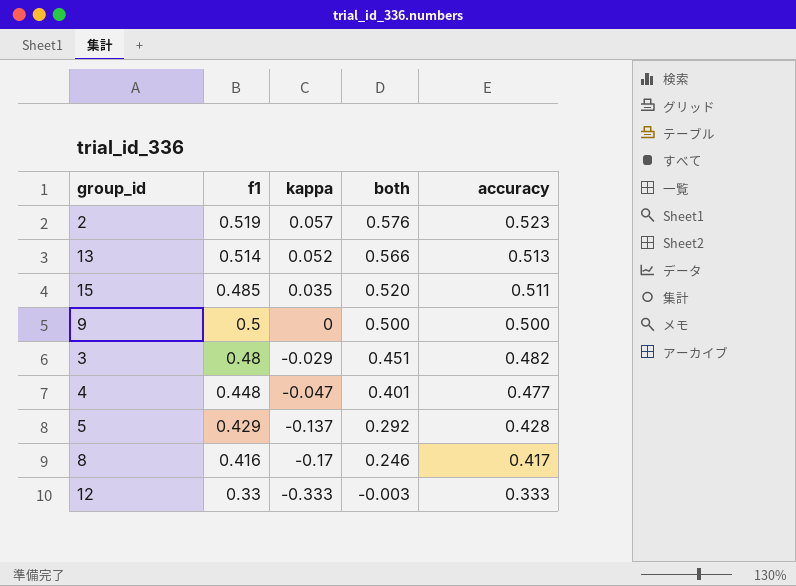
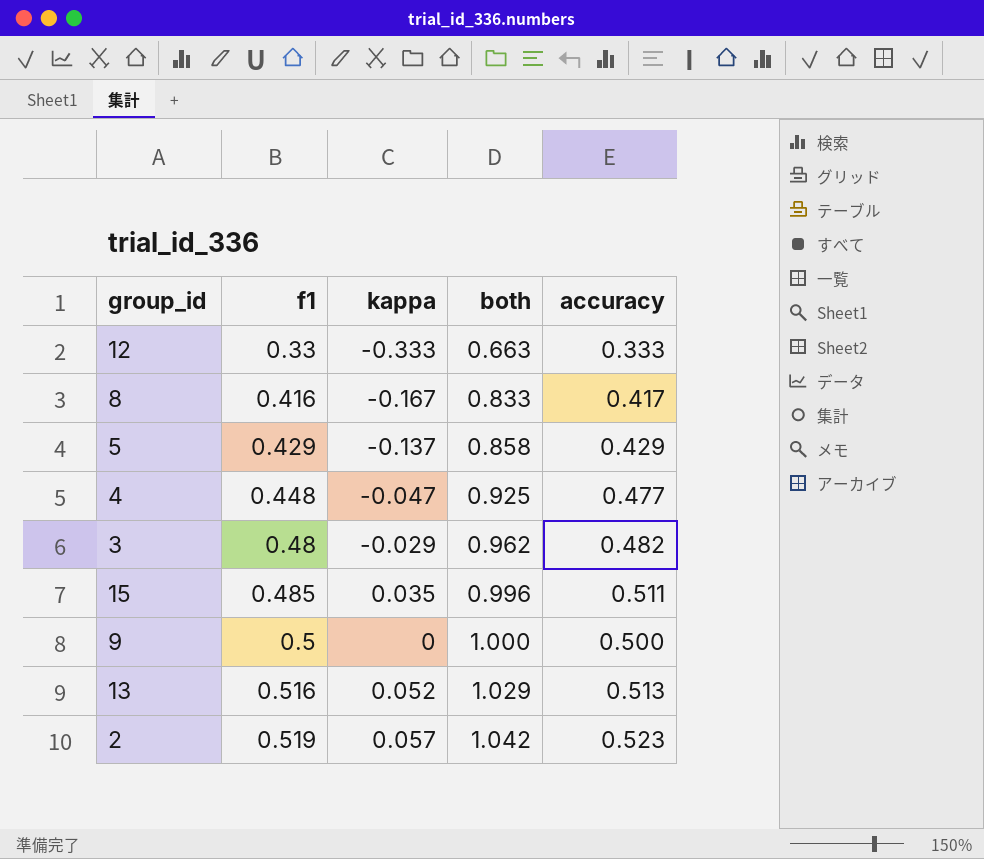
row order: kappa descending -> f1 ascending
column both | formula: [f1] + [kappa] -> [f1] + [accuracy]
8 | kappa: -0.17 -> -0.167
5 | accuracy: 0.428 -> 0.429
13 | f1: 0.514 -> 0.516

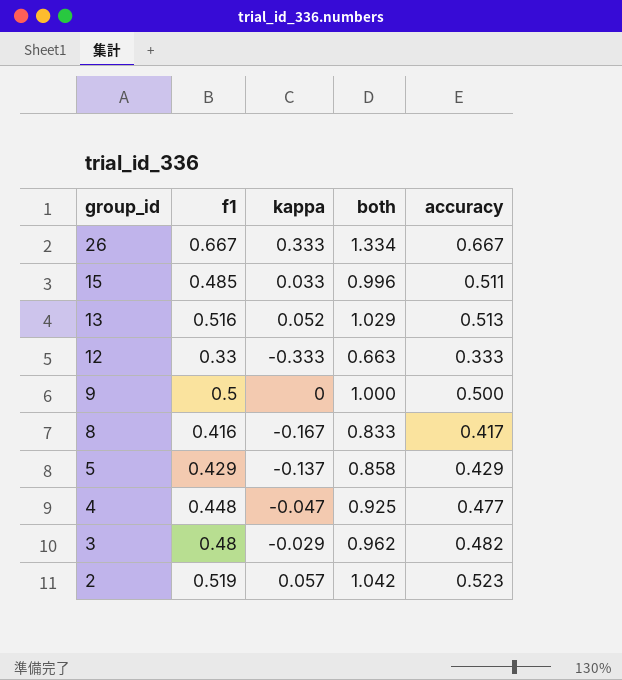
row order: f1 ascending -> group_id descending
row 26: none -> 0.667 | 0.333 | 1.334 | 0.667
15 | kappa: 0.035 -> 0.033

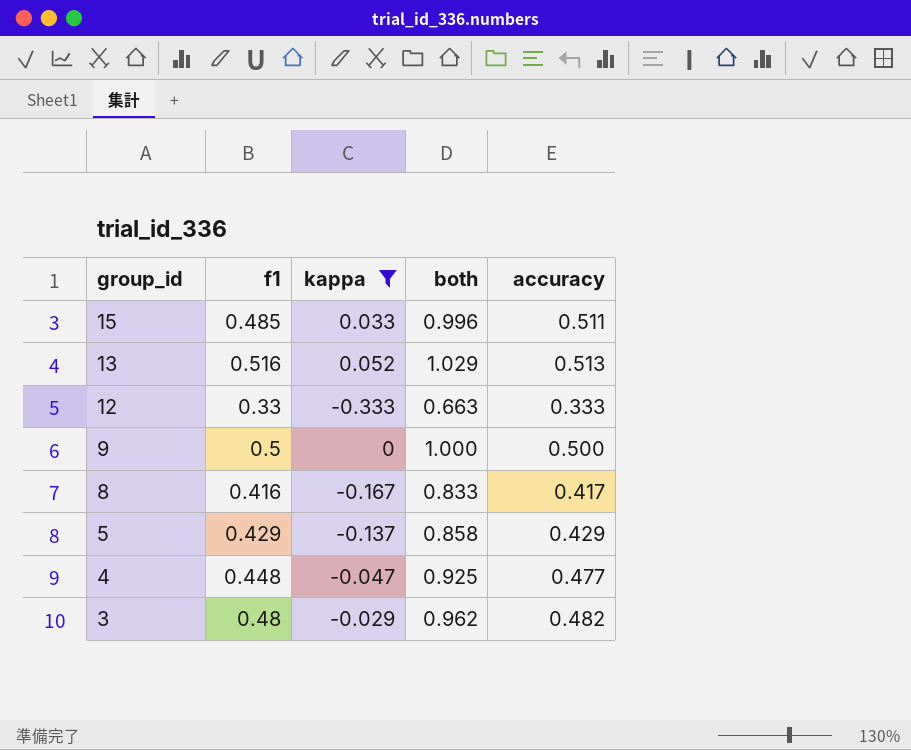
filter: none -> kappa <= 0.052

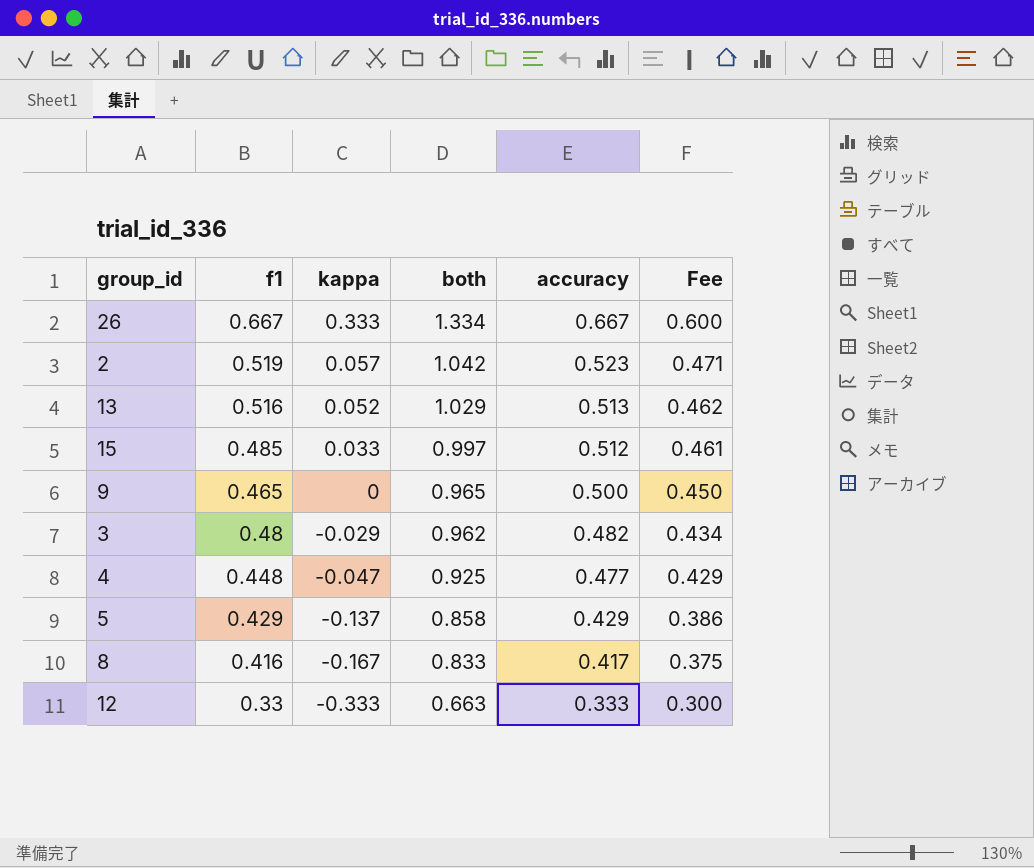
filter: kappa <= 0.052 -> none
row order: group_id descending -> kappa descending
column Fee | formula: none -> [accuracy] * 0.9
15 | both: 0.996 -> 0.997
15 | accuracy: 0.511 -> 0.512
9 | f1: 0.5 -> 0.465
9 | both: 1.000 -> 0.965

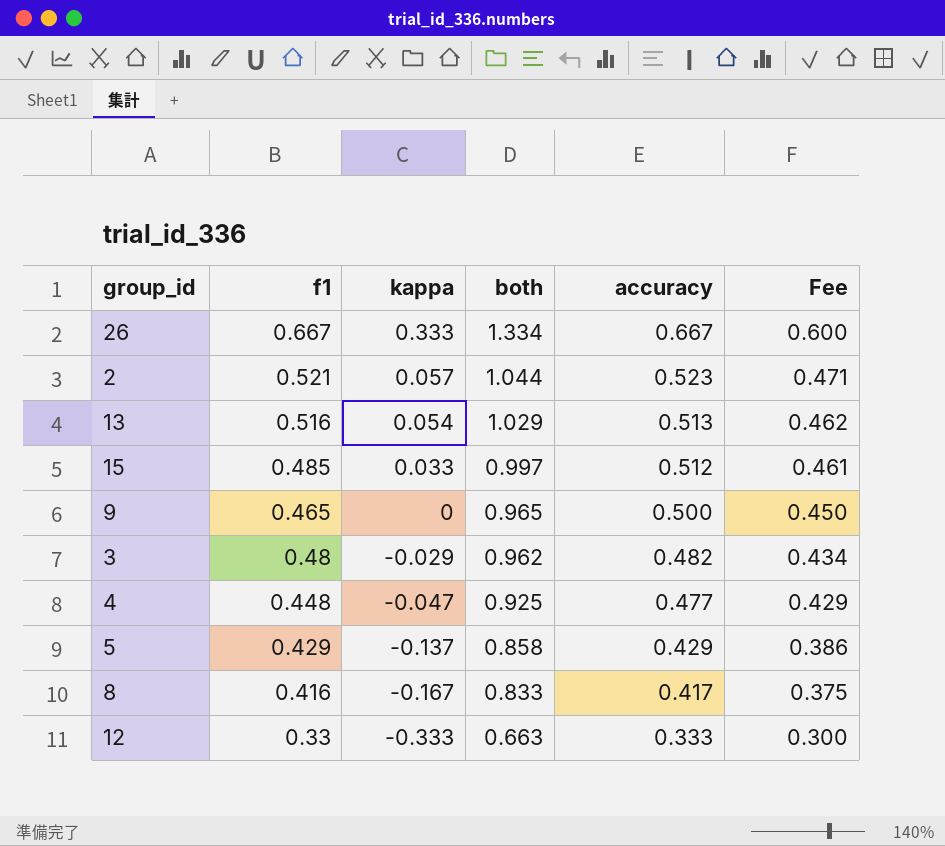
2 | f1: 0.519 -> 0.521
2 | both: 1.042 -> 1.044
13 | kappa: 0.052 -> 0.054

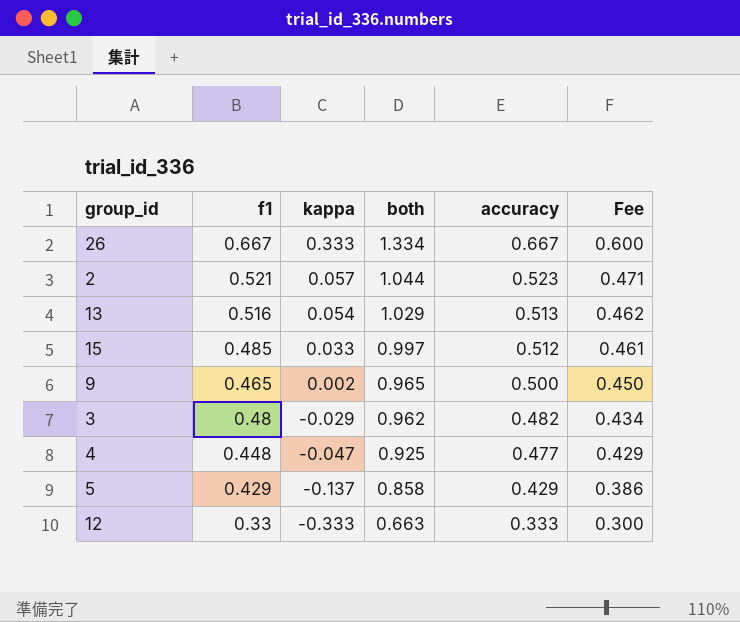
row 8: 0.416 | -0.167 | 0.833 | 0.417 | 0.375 -> none
9 | kappa: 0 -> 0.002

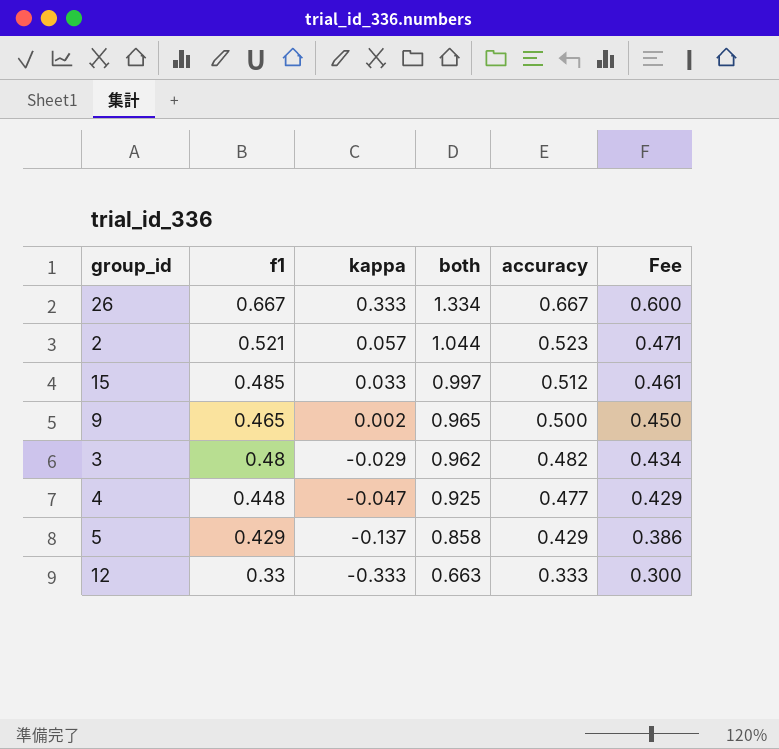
row 13: 0.516 | 0.054 | 1.029 | 0.513 | 0.462 -> none

